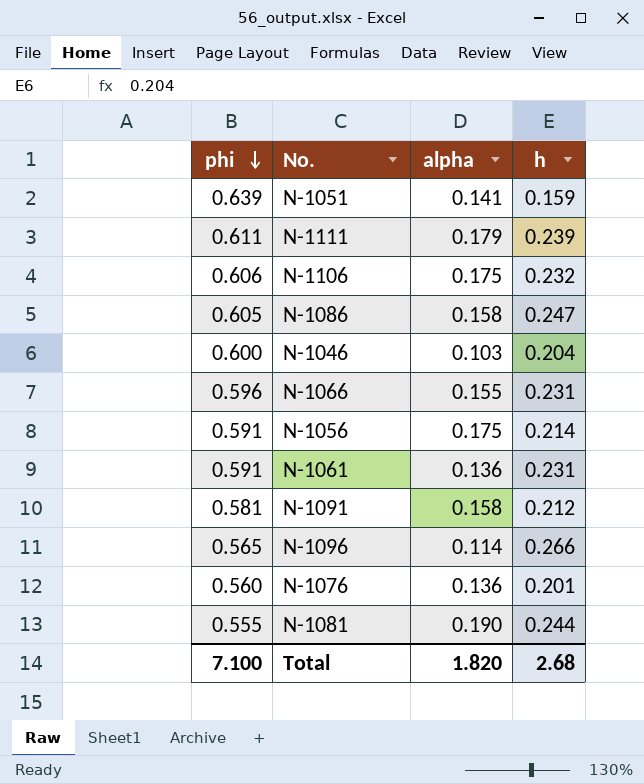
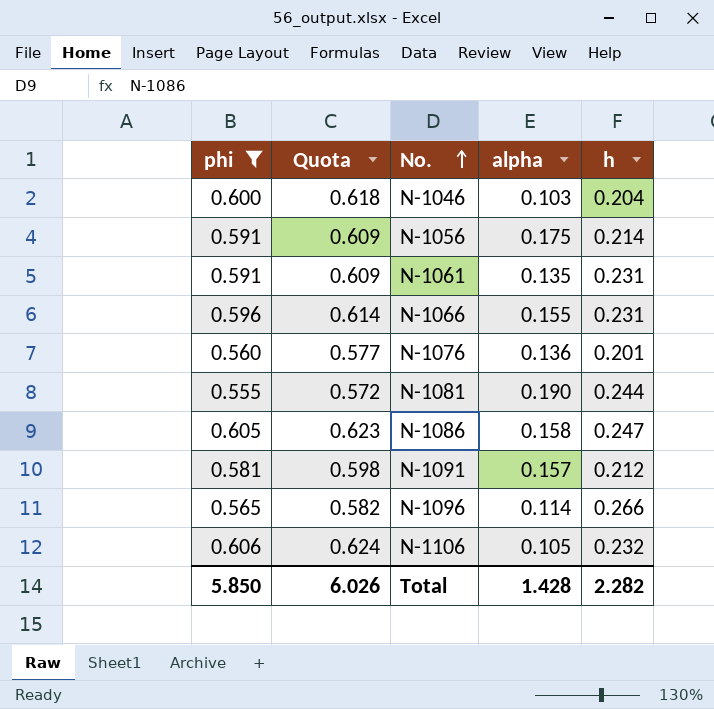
filter: none -> phi <= 0.606
row order: phi descending -> No. ascending
column Quota | formula: none -> [phi] * 1.03
N-1061 | alpha: 0.136 -> 0.135
N-1091 | alpha: 0.158 -> 0.157
N-1106 | alpha: 0.175 -> 0.105
Total | phi: 7.100 -> 5.850
Total | alpha: 1.820 -> 1.428
Total | h: 2.68 -> 2.282

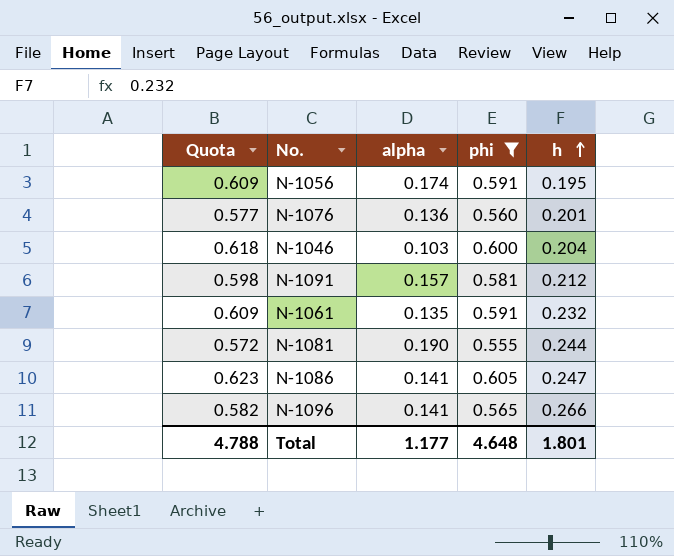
row order: No. ascending -> h ascending
column phi | position: 1 -> 4
row N-1066: 0.596 | 0.614 | 0.155 | 0.231 -> none
row N-1106: 0.606 | 0.624 | 0.105 | 0.232 -> none
N-1056 | alpha: 0.175 -> 0.174
N-1056 | h: 0.214 -> 0.195
N-1061 | h: 0.231 -> 0.232
N-1086 | alpha: 0.158 -> 0.141
N-1096 | alpha: 0.114 -> 0.141
Total | Quota: 6.026 -> 4.788
Total | alpha: 1.428 -> 1.177
Total | phi: 5.850 -> 4.648
Total | h: 2.282 -> 1.801

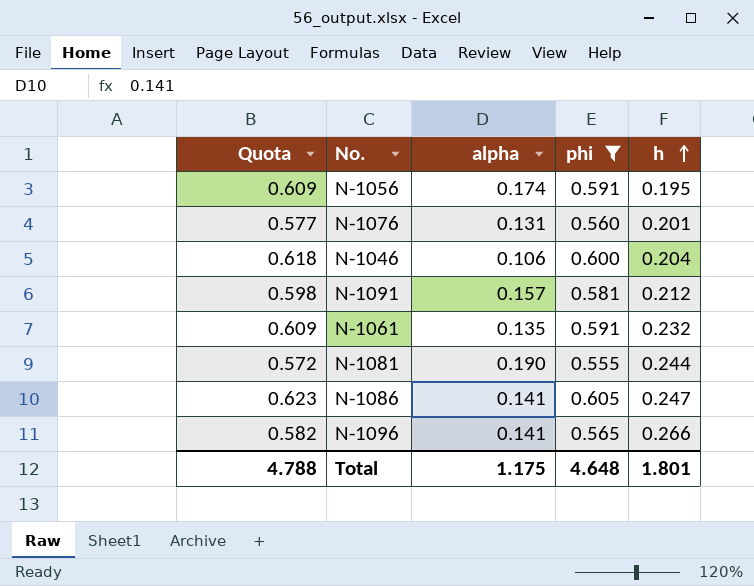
N-1076 | alpha: 0.136 -> 0.131
N-1046 | alpha: 0.103 -> 0.106
Total | alpha: 1.177 -> 1.175

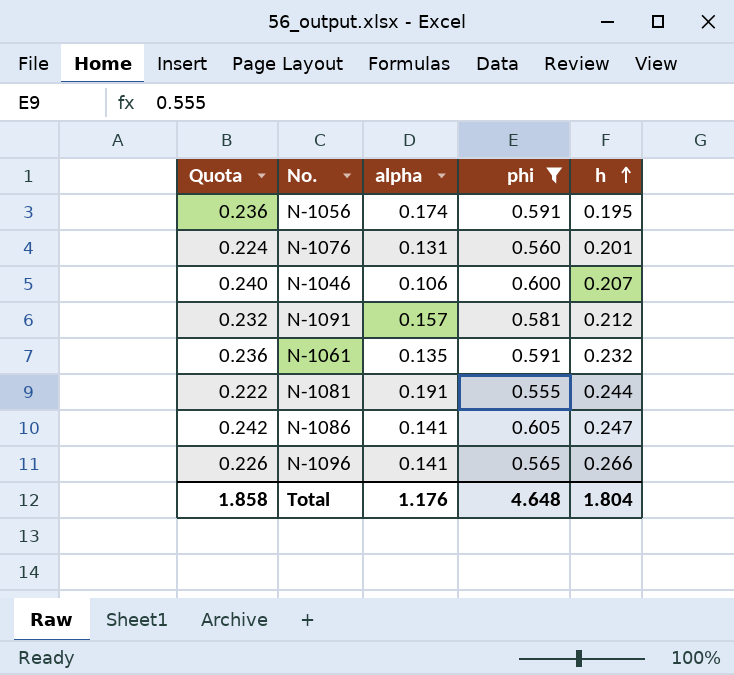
column Quota | formula: [phi] * 1.03 -> [phi] * 0.4
N-1046 | h: 0.204 -> 0.207
N-1081 | alpha: 0.190 -> 0.191
Total | Quota: 4.788 -> 1.858
Total | alpha: 1.175 -> 1.176
Total | h: 1.801 -> 1.804

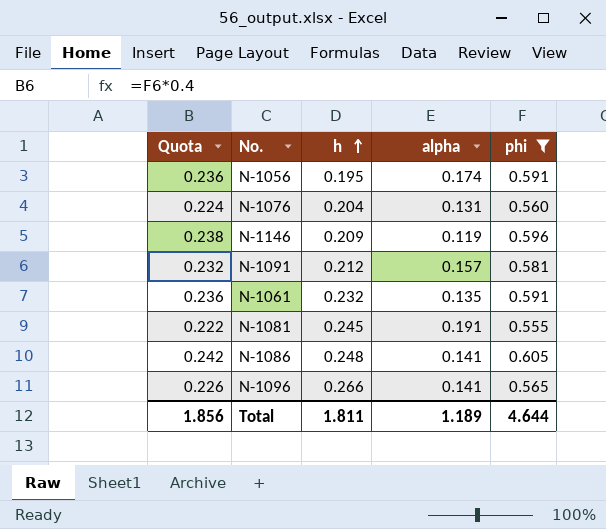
column h | position: 5 -> 3
row N-1046: 0.240 | 0.106 | 0.600 | 0.207 -> none
N-1076 | h: 0.201 -> 0.204
row N-1146: none -> 0.238 | 0.209 | 0.119 | 0.596
N-1081 | h: 0.244 -> 0.245
N-1086 | h: 0.247 -> 0.248
Total | Quota: 1.858 -> 1.856
Total | h: 1.804 -> 1.811
Total | alpha: 1.176 -> 1.189
Total | phi: 4.648 -> 4.644

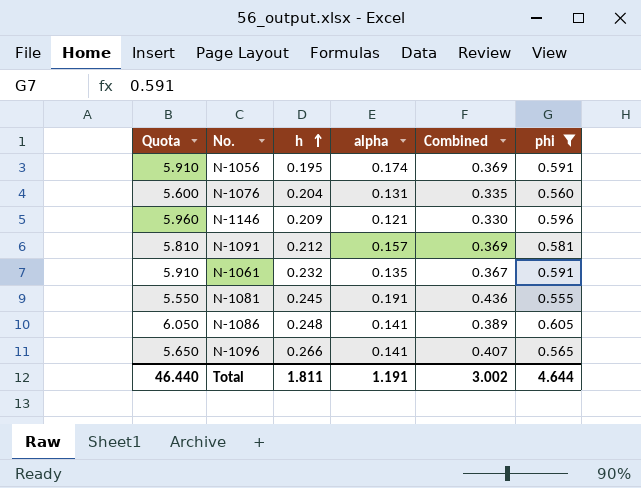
column Quota | formula: [phi] * 0.4 -> [phi] * 10
column Combined | formula: none -> [h] + [alpha]
N-1146 | alpha: 0.119 -> 0.121
Total | Quota: 1.856 -> 46.440
Total | alpha: 1.189 -> 1.191

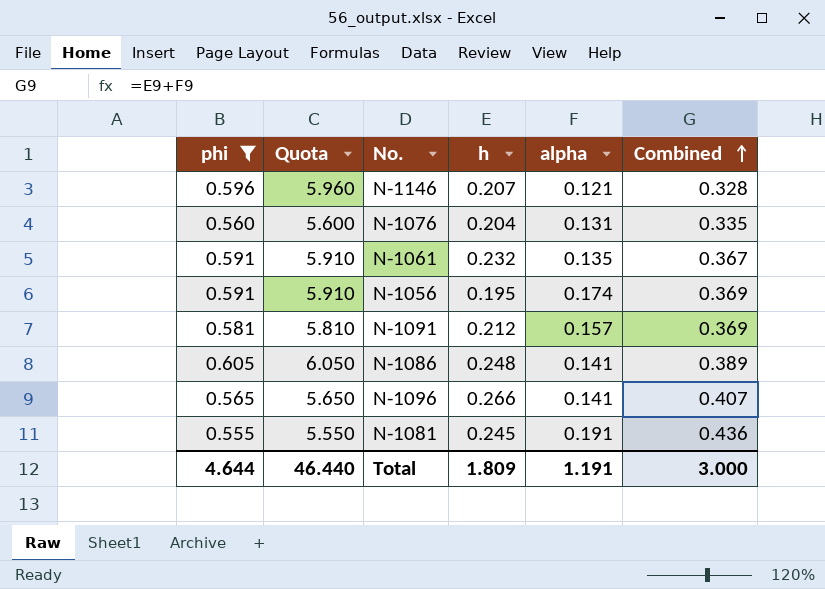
row order: h ascending -> Combined ascending
column phi | position: 6 -> 1
N-1146 | h: 0.209 -> 0.207
N-1146 | Combined: 0.330 -> 0.328
Total | h: 1.811 -> 1.809
Total | Combined: 3.002 -> 3.000

